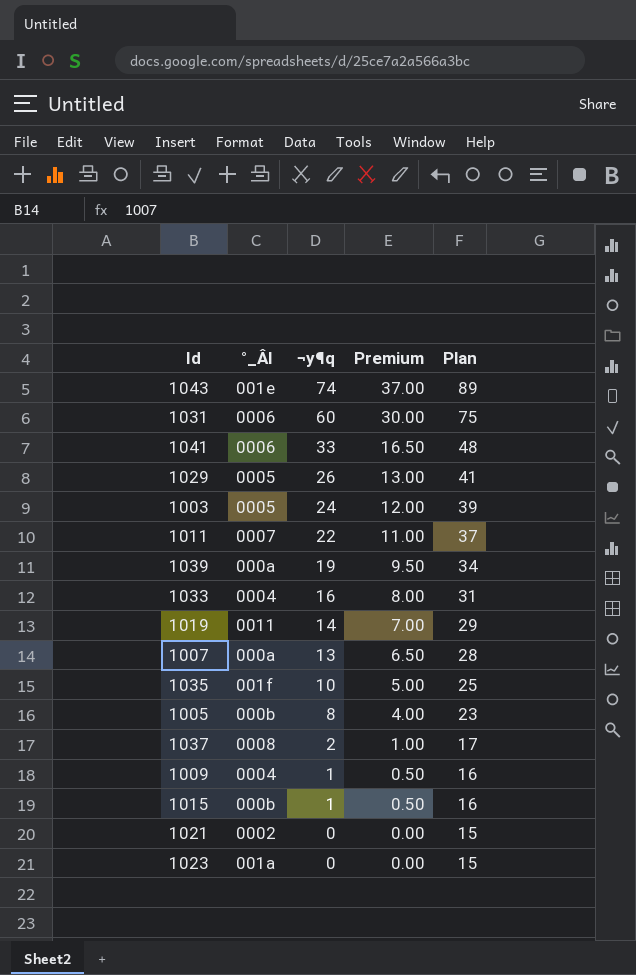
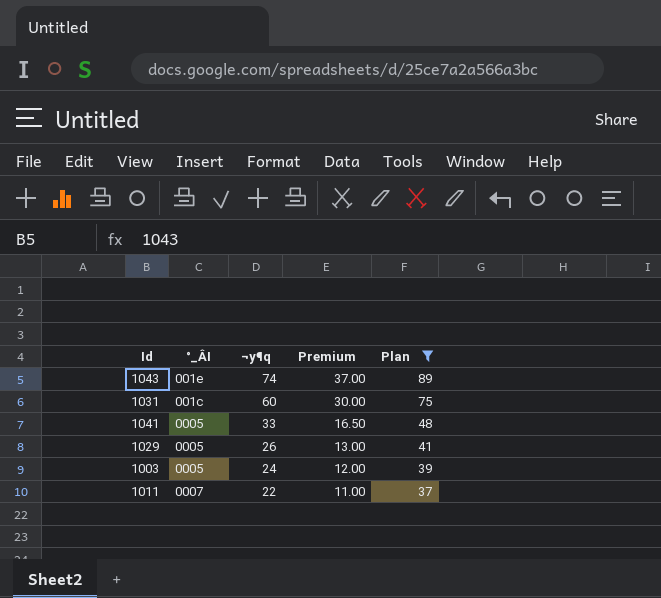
filter: none -> Plan >= 37
1031 | °_ÂI: 0006 -> 001c
1041 | °_ÂI: 0006 -> 0005

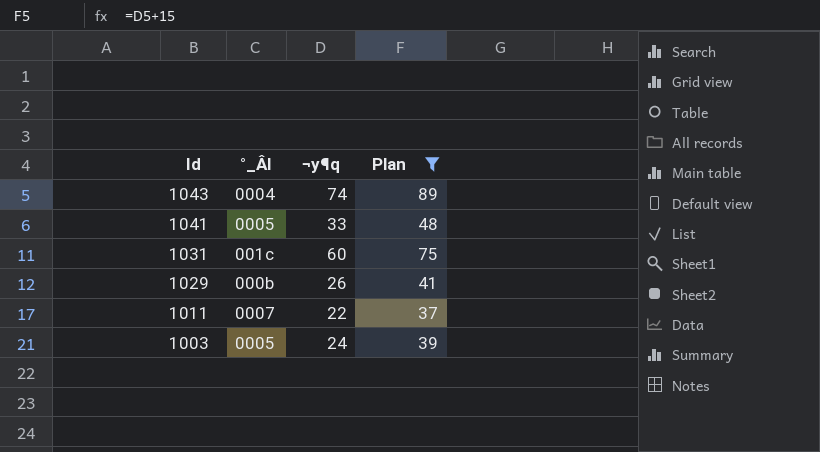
row order: ¬y¶q descending -> Id descending
column Premium | formula: [¬y¶q] * 0.5 -> none
1043 | °_ÂI: 001e -> 0004
1029 | °_ÂI: 0005 -> 000b

